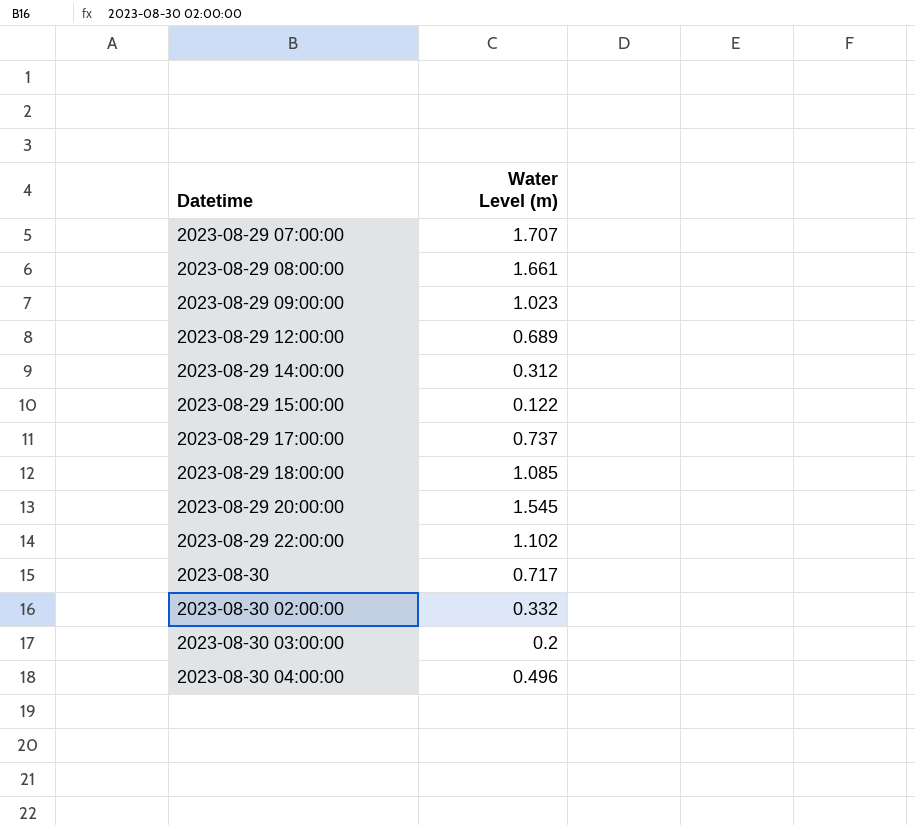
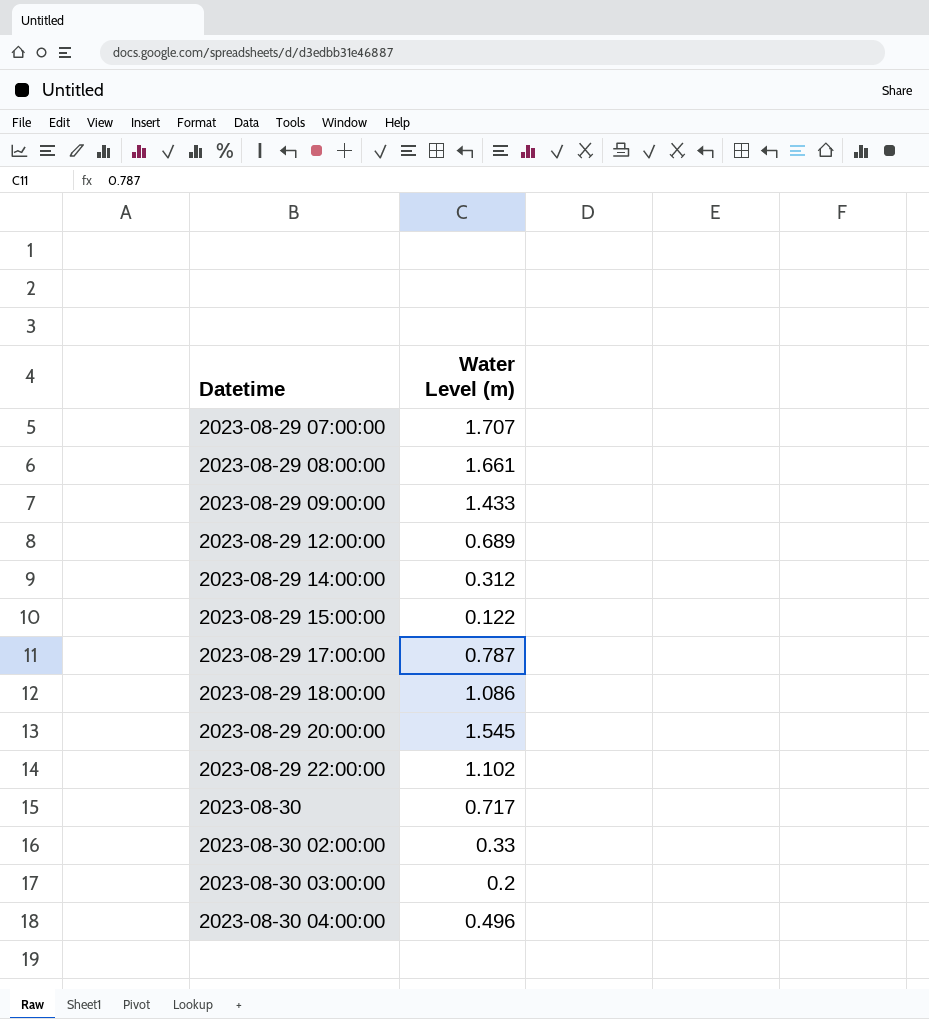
2023-08-29 09:00:00 | Water Level (m): 1.023 -> 1.433
2023-08-29 17:00:00 | Water Level (m): 0.737 -> 0.787
2023-08-29 18:00:00 | Water Level (m): 1.085 -> 1.086
2023-08-30 02:00:00 | Water Level (m): 0.332 -> 0.33

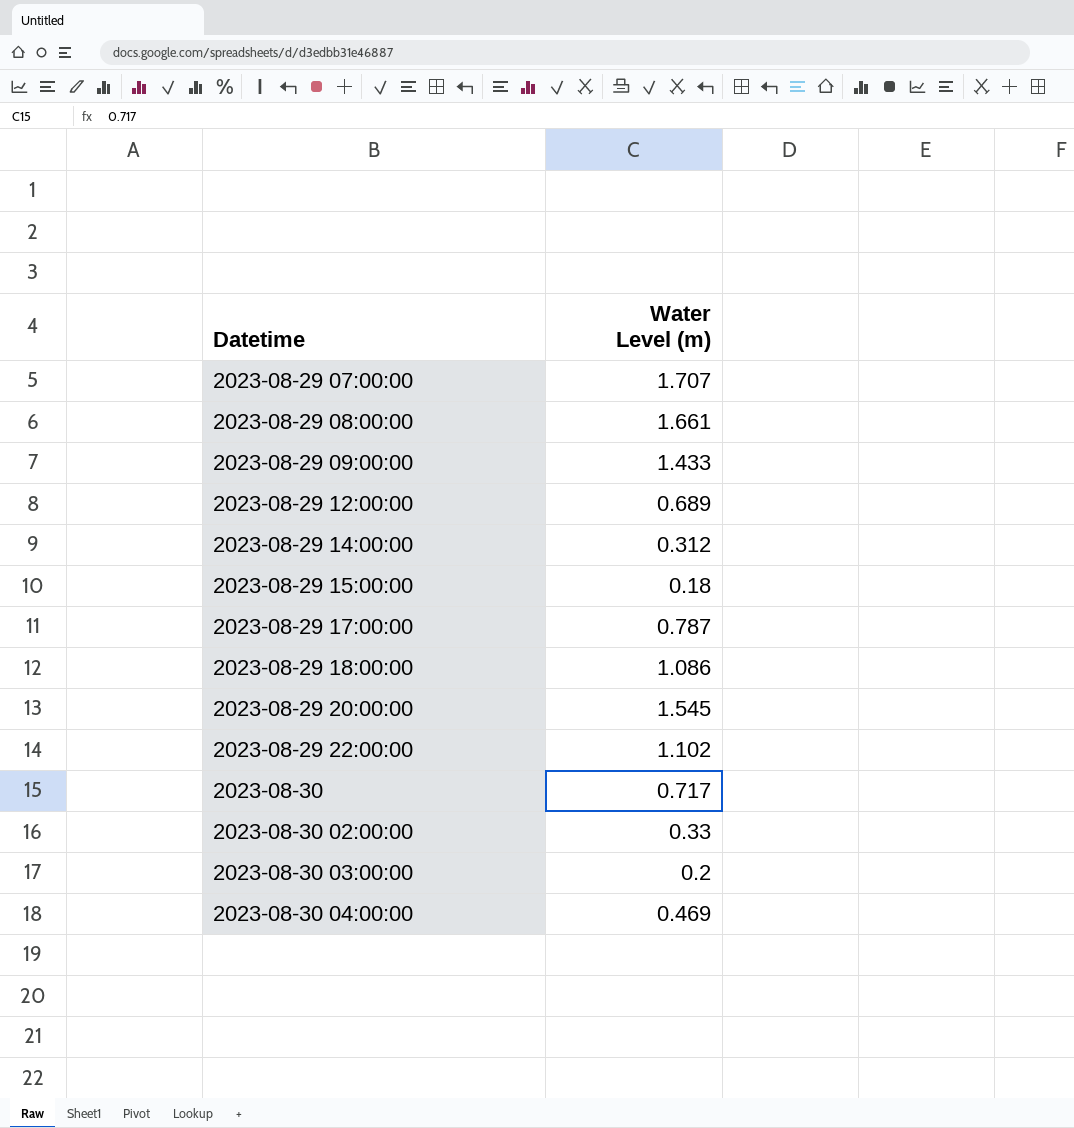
2023-08-29 15:00:00 | Water Level (m): 0.122 -> 0.18
2023-08-30 04:00:00 | Water Level (m): 0.496 -> 0.469

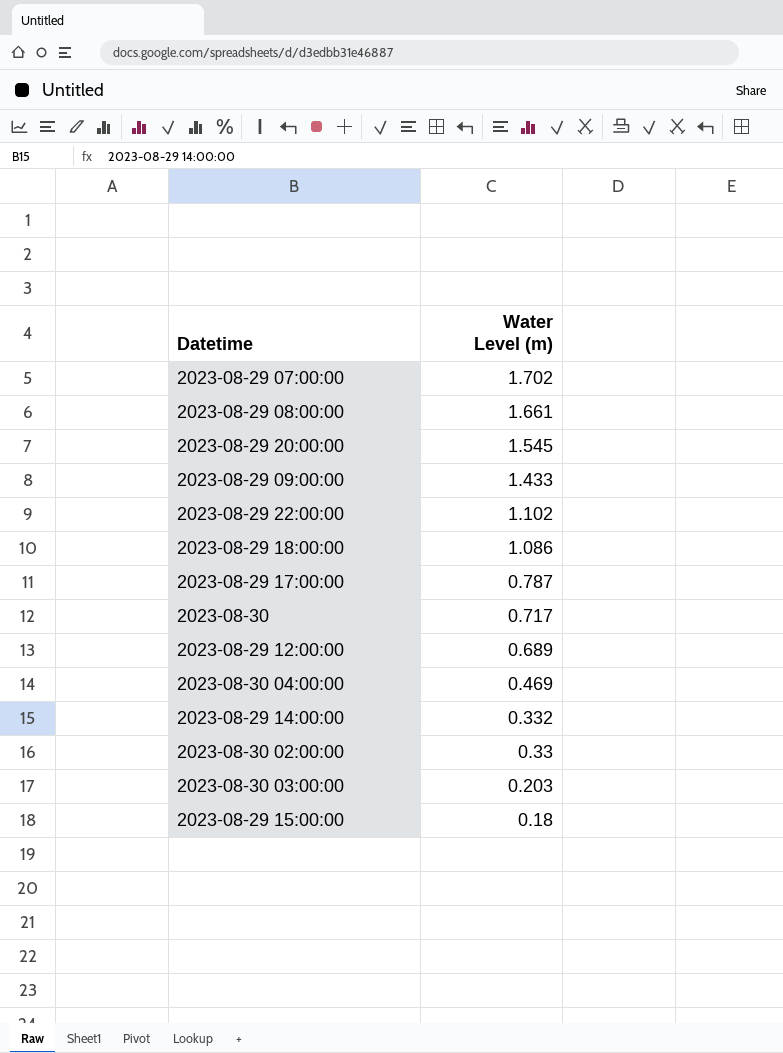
row order: Datetime ascending -> Water Level (m) descending
2023-08-29 07:00:00 | Water Level (m): 1.707 -> 1.702
2023-08-29 14:00:00 | Water Level (m): 0.312 -> 0.332
2023-08-30 03:00:00 | Water Level (m): 0.2 -> 0.203

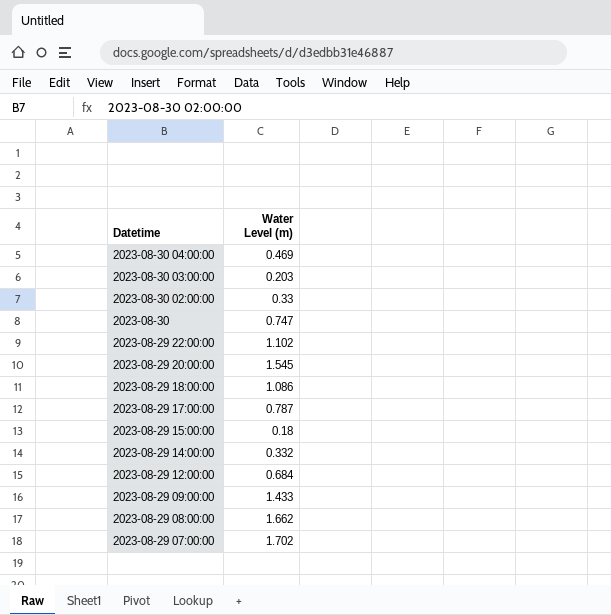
row order: Water Level (m) descending -> Datetime descending
2023-08-30 | Water Level (m): 0.717 -> 0.747
2023-08-29 12:00:00 | Water Level (m): 0.689 -> 0.684
2023-08-29 08:00:00 | Water Level (m): 1.661 -> 1.662

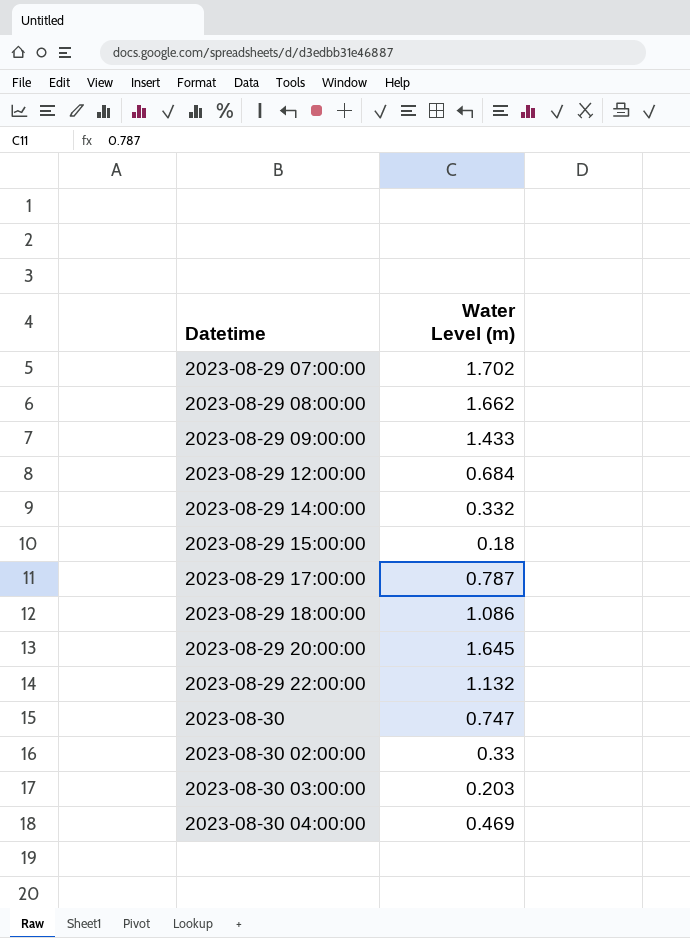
row order: Datetime descending -> Datetime ascending
2023-08-29 20:00:00 | Water Level (m): 1.545 -> 1.645
2023-08-29 22:00:00 | Water Level (m): 1.102 -> 1.132

